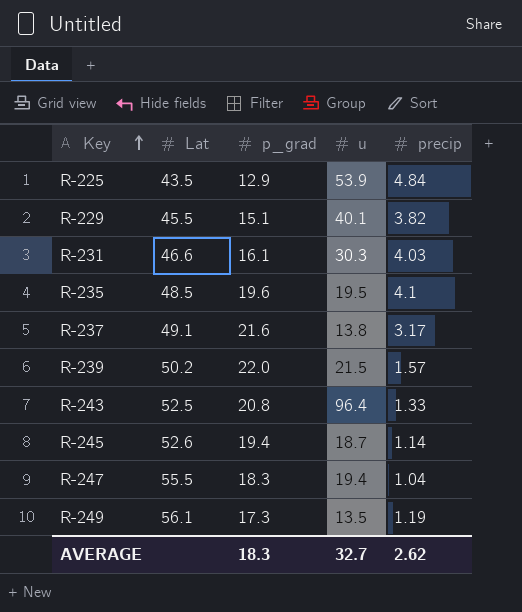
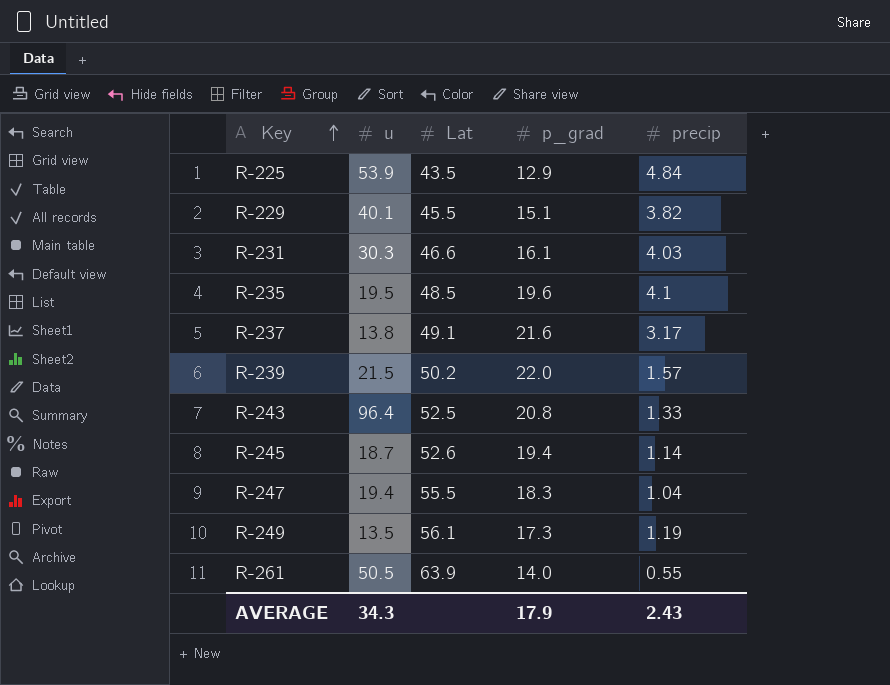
column u | position: 4 -> 2
row R-261: none -> 50.5 | 63.9 | 14.0 | 0.55
AVERAGE | u: 32.7 -> 34.3
AVERAGE | p_grad: 18.3 -> 17.9
AVERAGE | precip: 2.62 -> 2.43

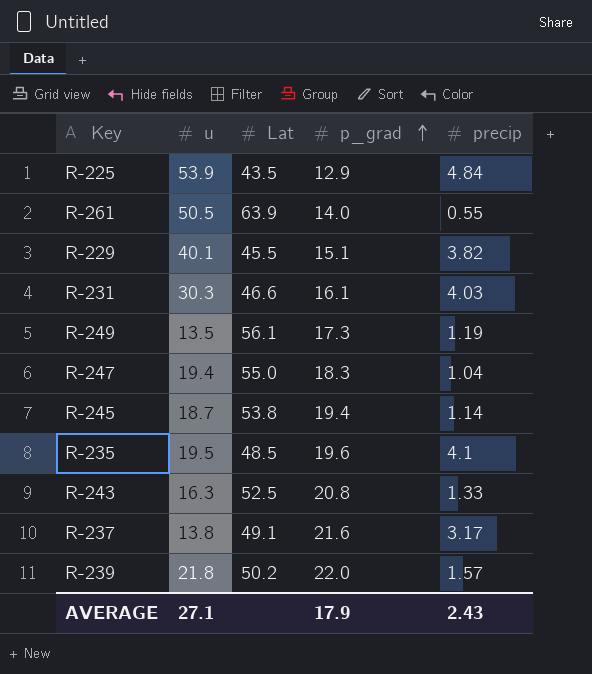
row order: Key ascending -> p_grad ascending
R-247 | Lat: 55.5 -> 55.0
R-245 | Lat: 52.6 -> 53.8
R-243 | u: 96.4 -> 16.3
R-239 | u: 21.5 -> 21.8
AVERAGE | u: 34.3 -> 27.1

